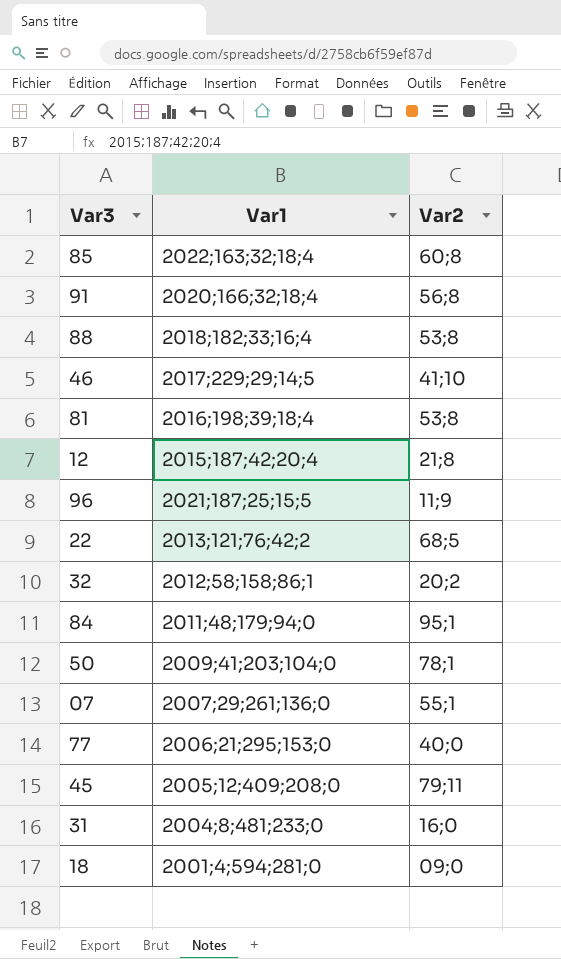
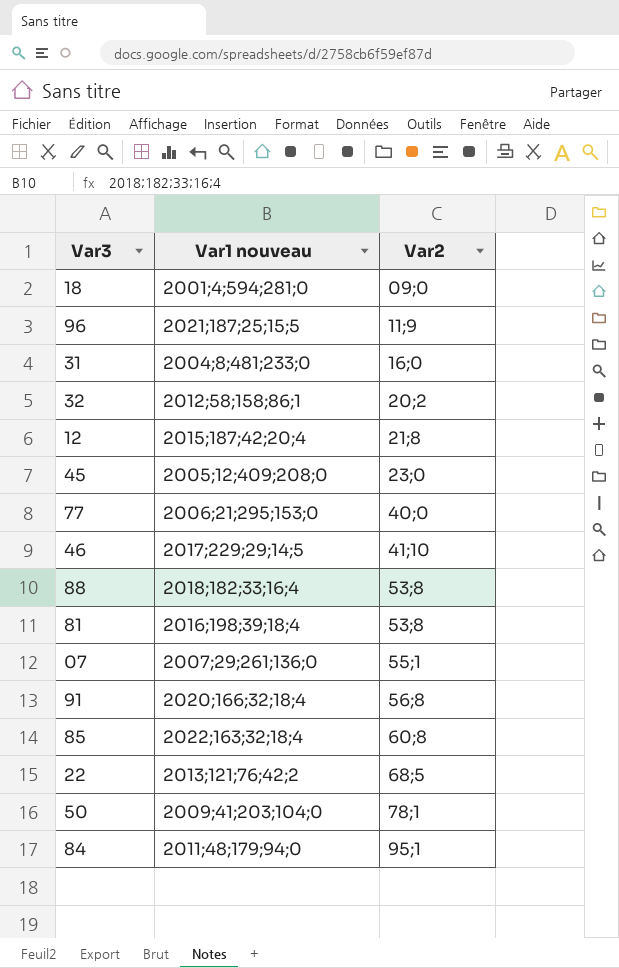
row order: none -> Var2 ascending
column name: Var1 -> Var1 nouveau
45 | Var2: 79;11 -> 23;0

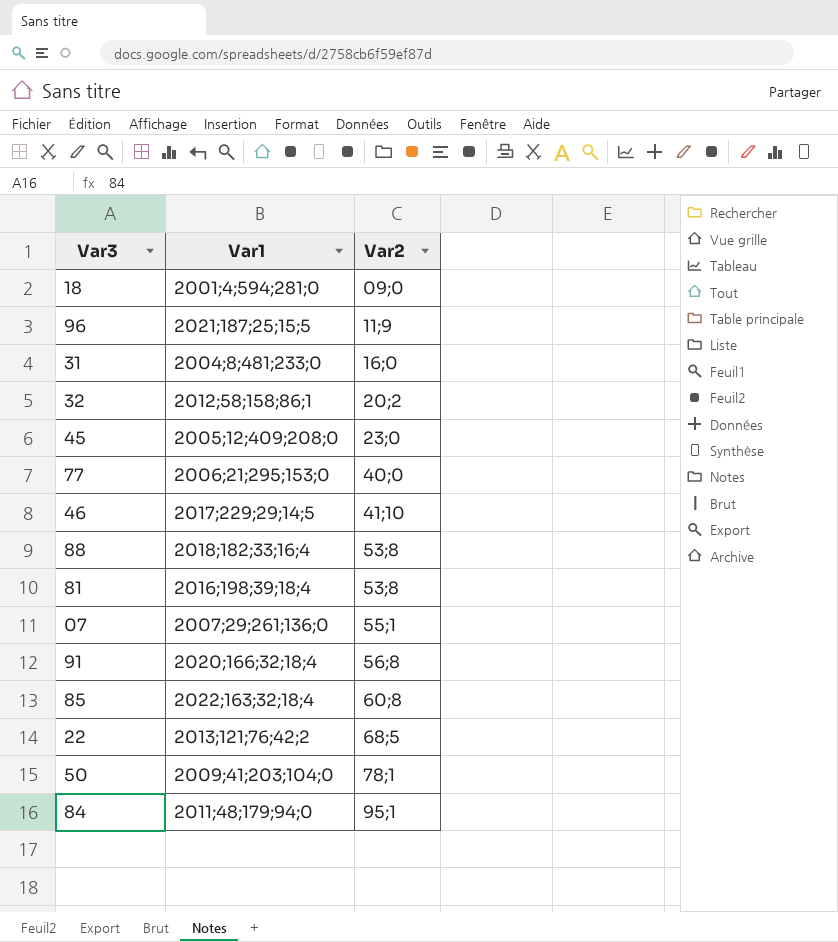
column name: Var1 nouveau -> Var1
row 12: 2015;187;42;20;4 | 21;8 -> none

